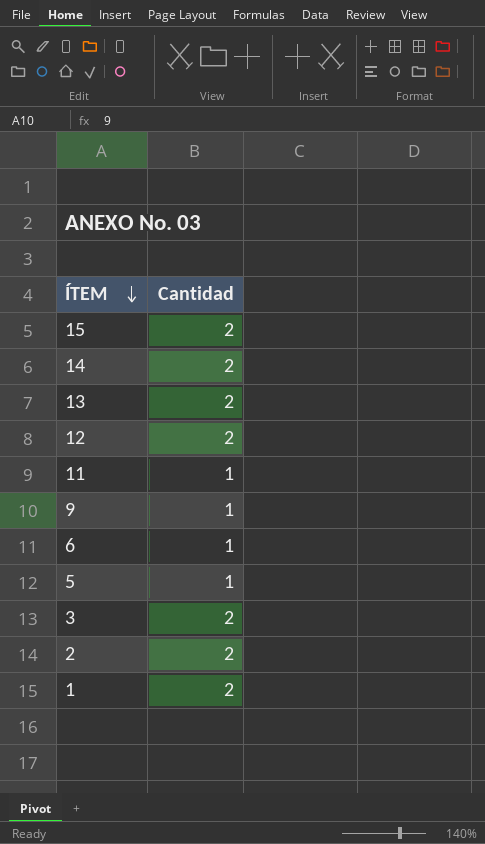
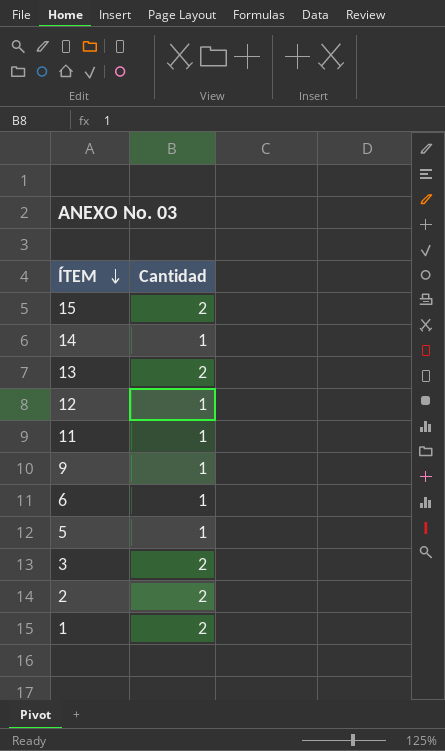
14 | Cantidad: 2 -> 1
12 | Cantidad: 2 -> 1

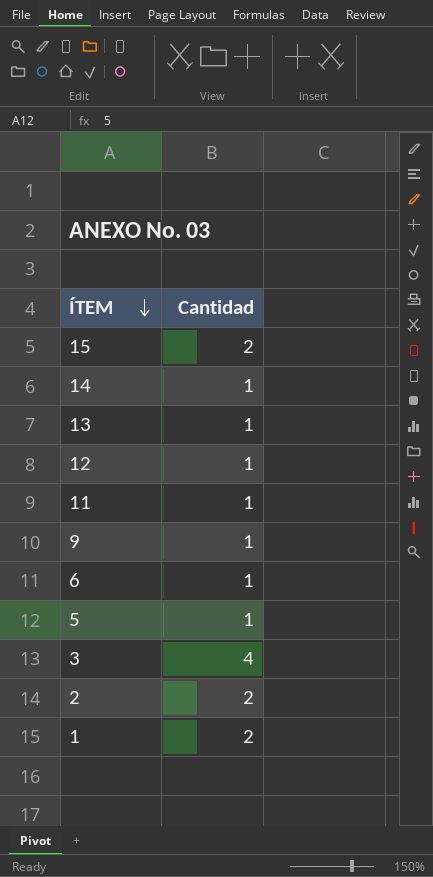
13 | Cantidad: 2 -> 1
3 | Cantidad: 2 -> 4

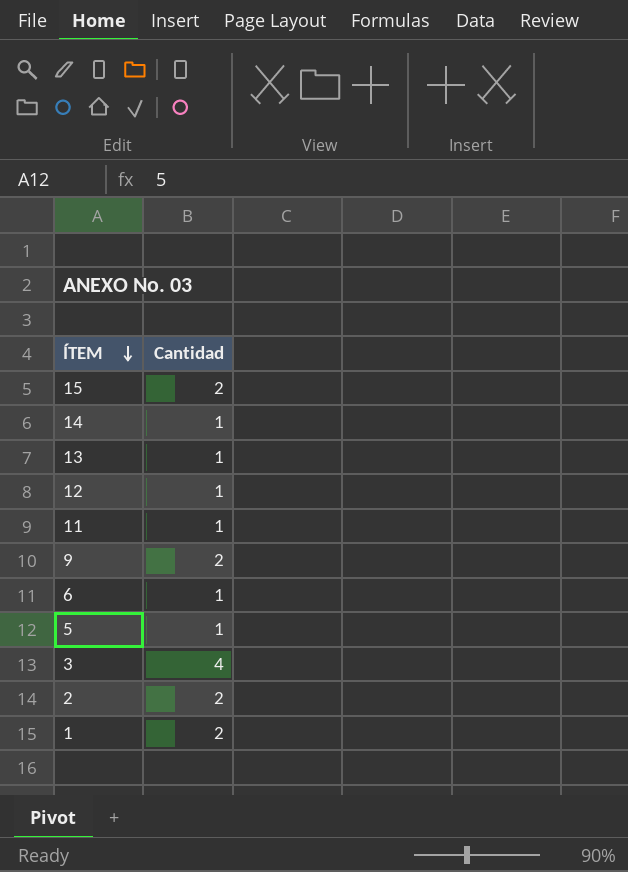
9 | Cantidad: 1 -> 2

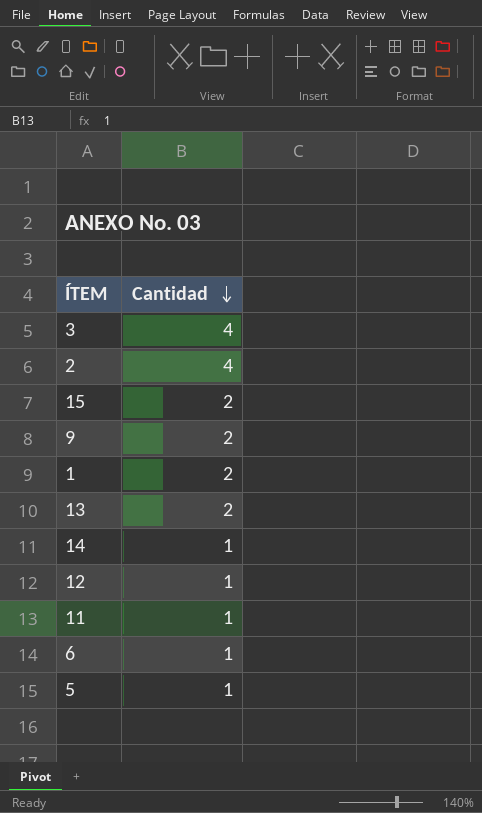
row order: ÍTEM descending -> Cantidad descending
2 | Cantidad: 2 -> 4
13 | Cantidad: 1 -> 2

